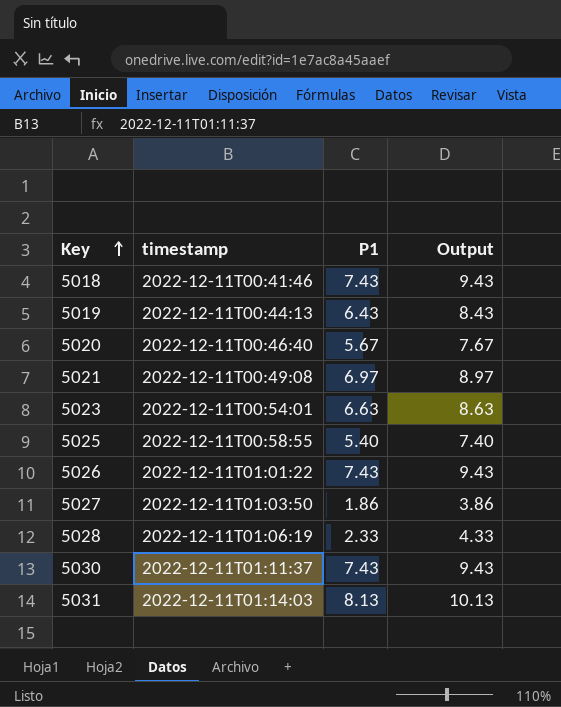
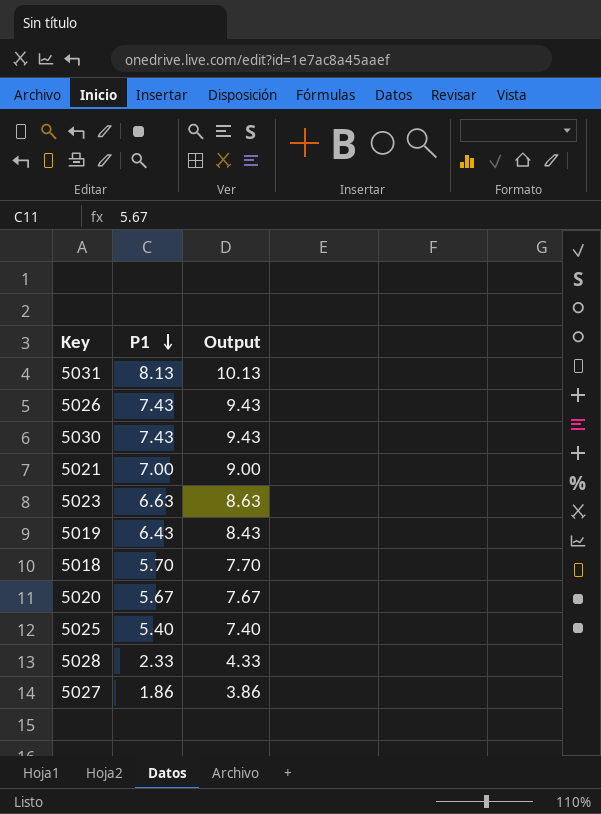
row order: Key ascending -> P1 descending
column timestamp | position: 2 -> none
5021 | P1: 6.97 -> 7.00
5021 | Output: 8.97 -> 9.00
5018 | P1: 7.43 -> 5.70
5018 | Output: 9.43 -> 7.70

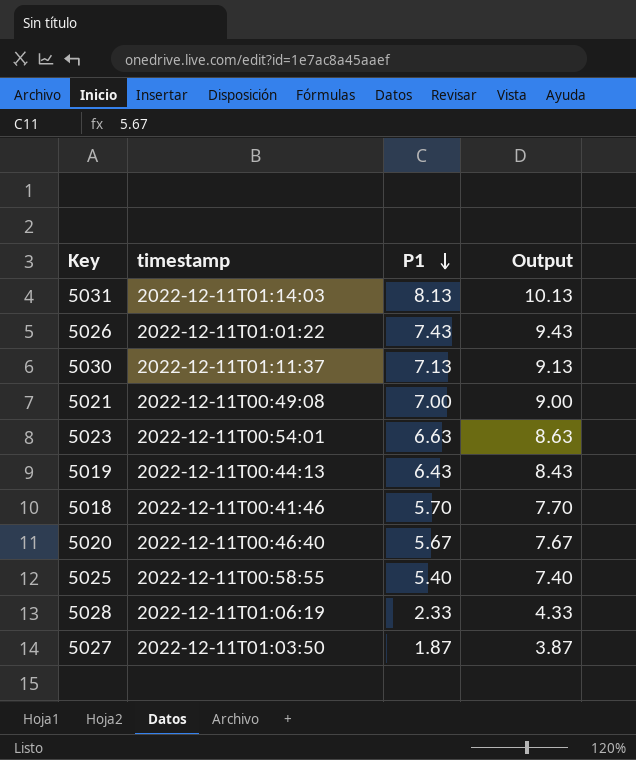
column timestamp | position: none -> 2
5030 | P1: 7.43 -> 7.13
5030 | Output: 9.43 -> 9.13
5027 | P1: 1.86 -> 1.87
5027 | Output: 3.86 -> 3.87

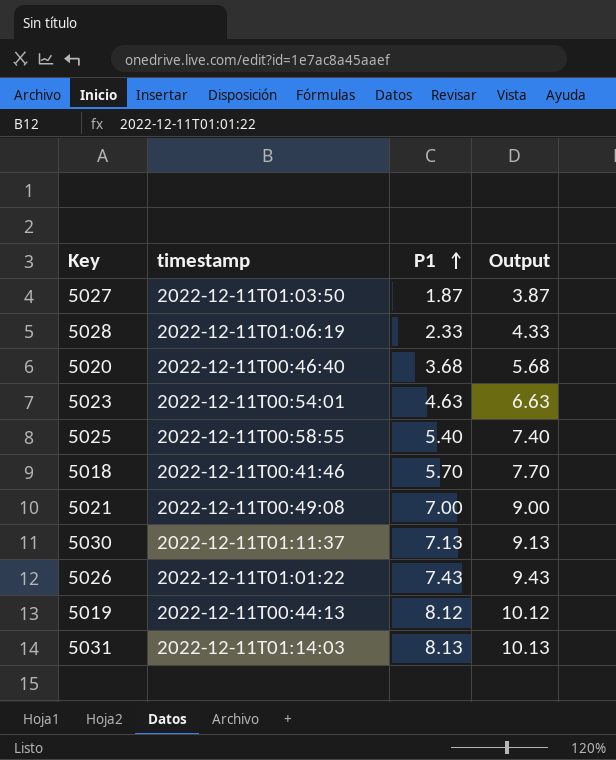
row order: P1 descending -> P1 ascending
5020 | P1: 5.67 -> 3.68
5020 | Output: 7.67 -> 5.68
5023 | P1: 6.63 -> 4.63
5023 | Output: 8.63 -> 6.63
5019 | P1: 6.43 -> 8.12
5019 | Output: 8.43 -> 10.12

